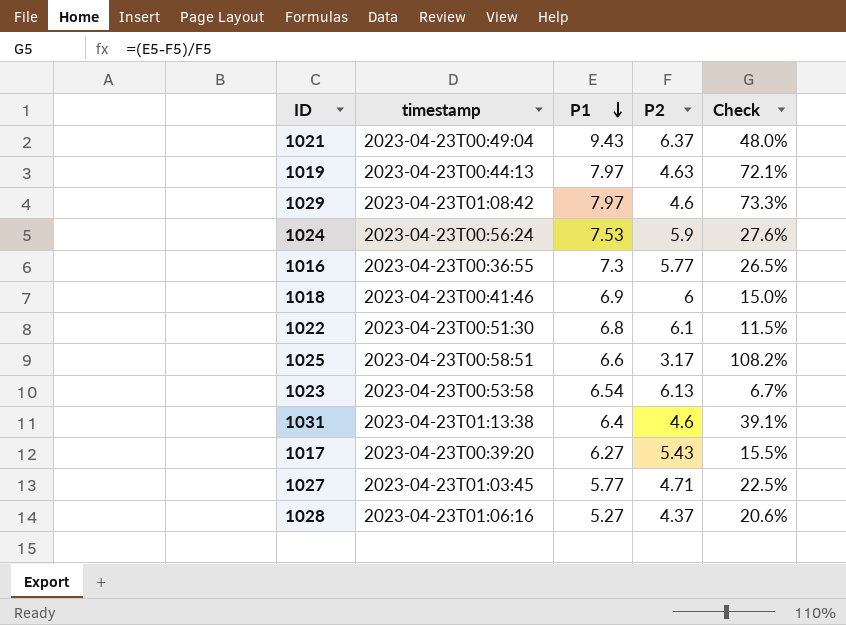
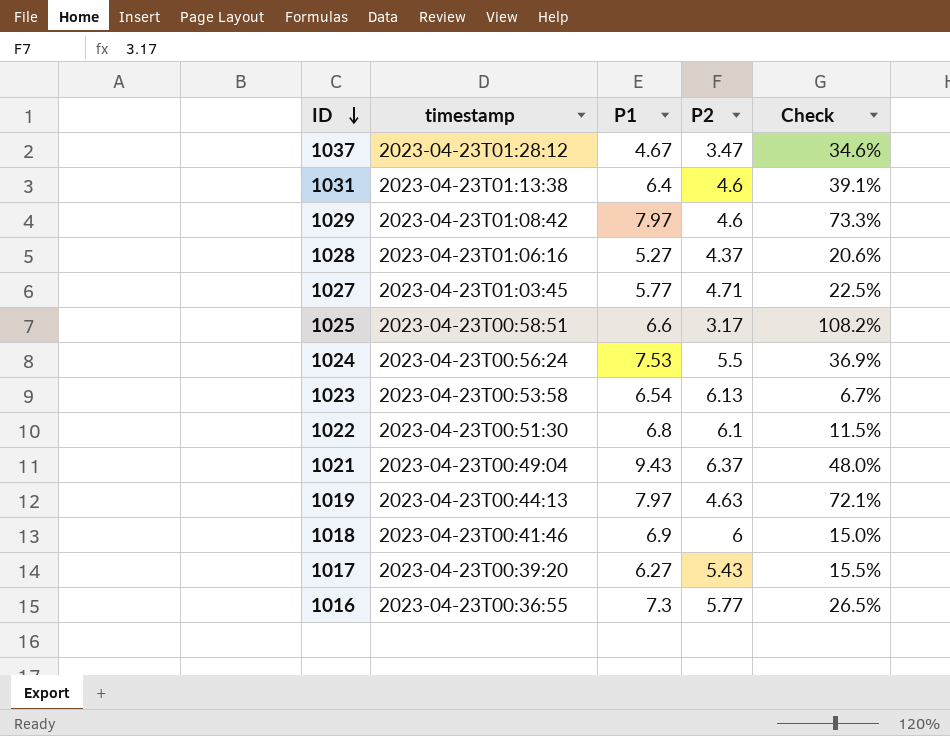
row order: P1 descending -> ID descending
row 1037: none -> 2023-04-23T01:28:12 | 4.67 | 3.47 | 34.6%
1024 | P2: 5.9 -> 5.5
1024 | Check: 27.6% -> 36.9%

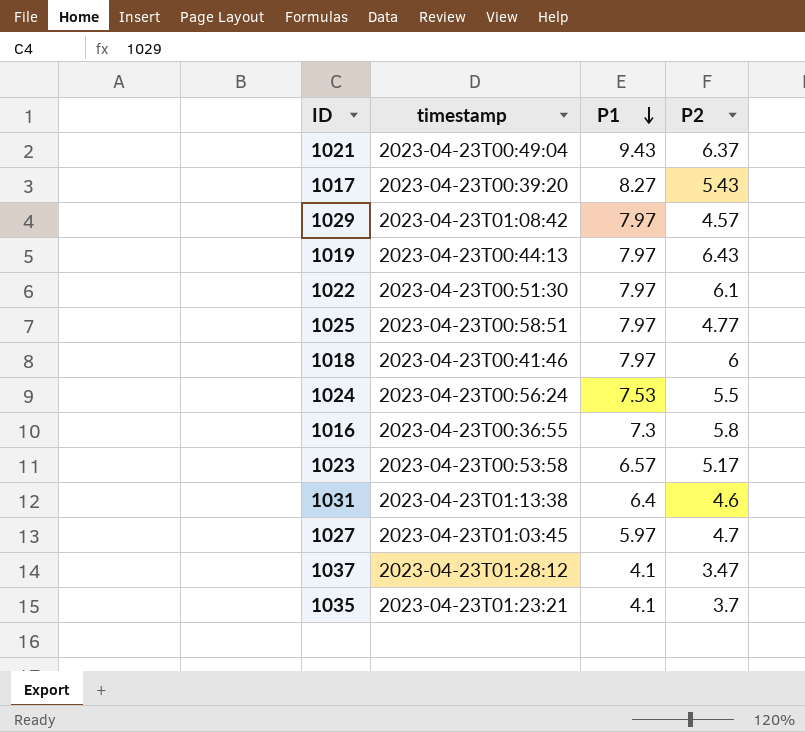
row order: ID descending -> P1 descending
column Check | formula: ([P1] - [P2]) / [P2] -> none
row 1028: 2023-04-23T01:06:16 | 5.27 | 4.37 | 20.6% -> none
1017 | P1: 6.27 -> 8.27
1029 | P2: 4.6 -> 4.57
1019 | P2: 4.63 -> 6.43
1022 | P1: 6.8 -> 7.97
1025 | P1: 6.6 -> 7.97
1025 | P2: 3.17 -> 4.77
1018 | P1: 6.9 -> 7.97
1016 | P2: 5.77 -> 5.8
1023 | P1: 6.54 -> 6.57
1023 | P2: 6.13 -> 5.17
1027 | P1: 5.77 -> 5.97
1027 | P2: 4.71 -> 4.7
1037 | P1: 4.67 -> 4.1
row 1035: none -> 2023-04-23T01:23:21 | 4.1 | 3.7

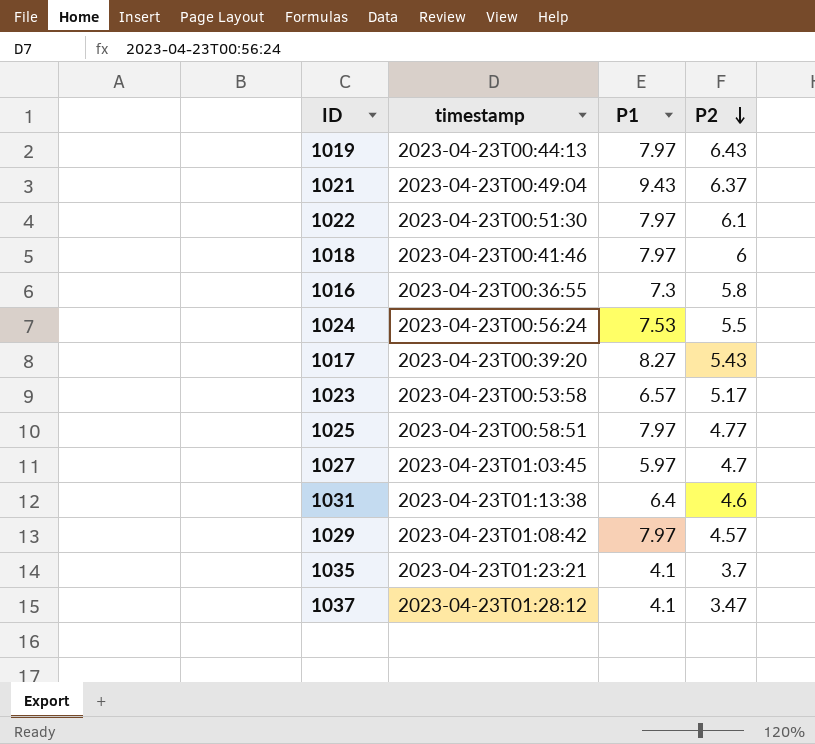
row order: P1 descending -> P2 descending

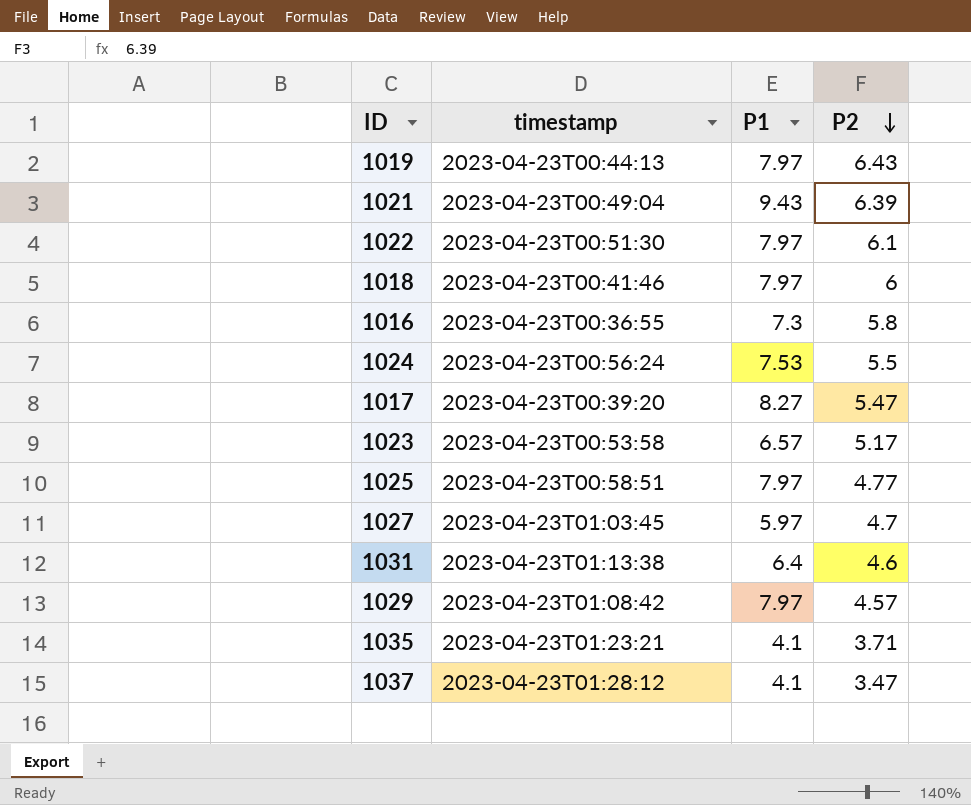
1021 | P2: 6.37 -> 6.39
1017 | P2: 5.43 -> 5.47
1035 | P2: 3.7 -> 3.71

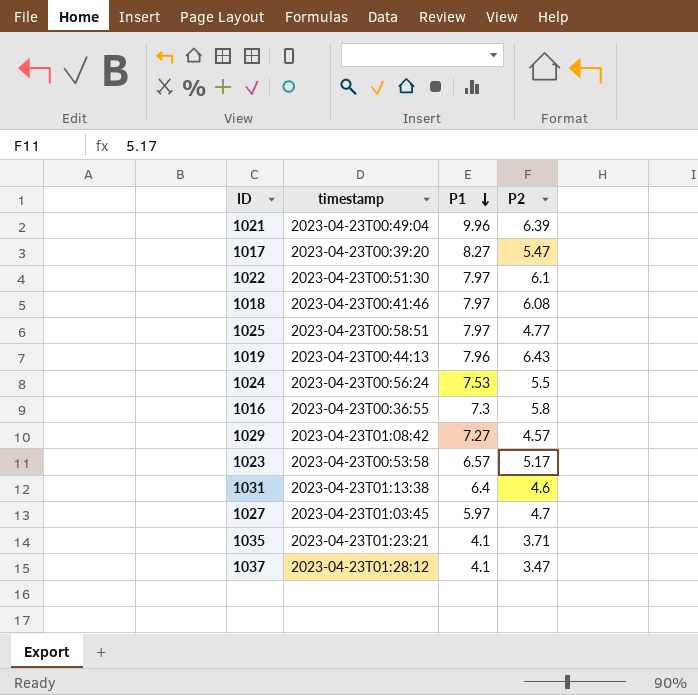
row order: P2 descending -> P1 descending
1021 | P1: 9.43 -> 9.96
1018 | P2: 6 -> 6.08
1019 | P1: 7.97 -> 7.96
1029 | P1: 7.97 -> 7.27

